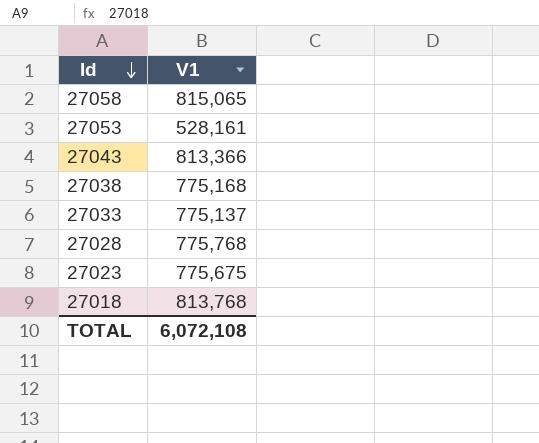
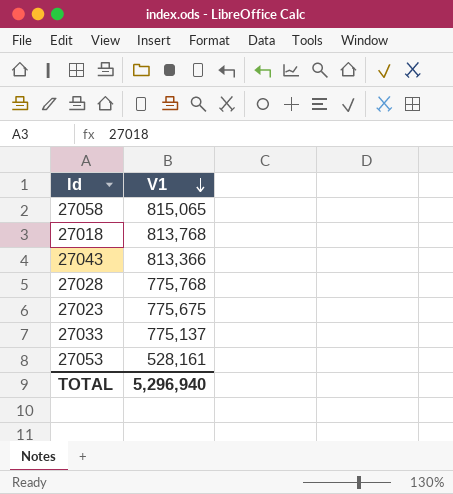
row order: Id descending -> V1 descending
row 27038: 775,168 -> none
TOTAL | V1: 6,072,108 -> 5,296,940

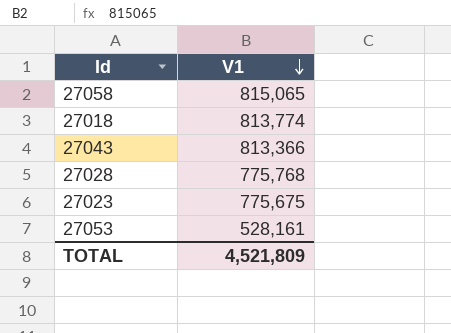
row 27033: 775,137 -> none
27018 | V1: 813,768 -> 813,774
TOTAL | V1: 5,296,940 -> 4,521,809

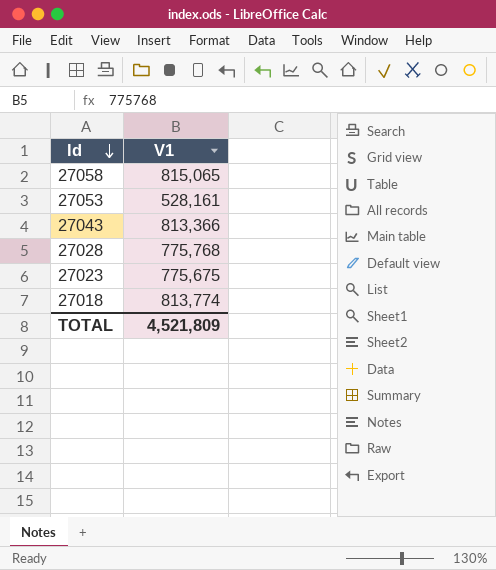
row order: V1 descending -> Id descending

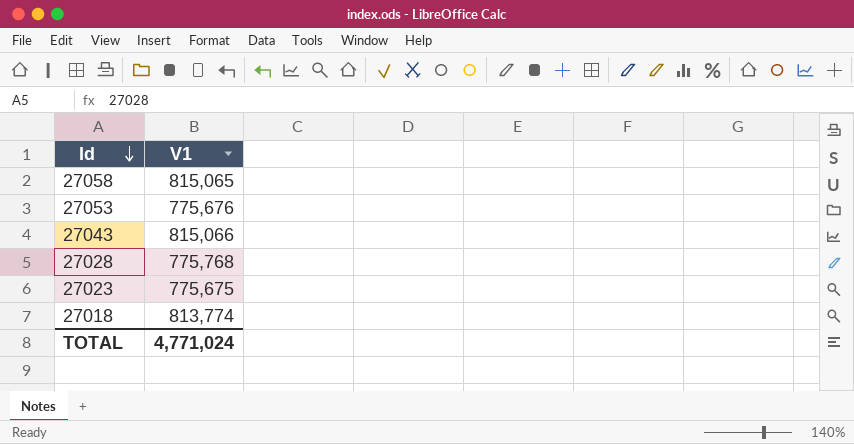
27053 | V1: 528,161 -> 775,676
27043 | V1: 813,366 -> 815,066
TOTAL | V1: 4,521,809 -> 4,771,024

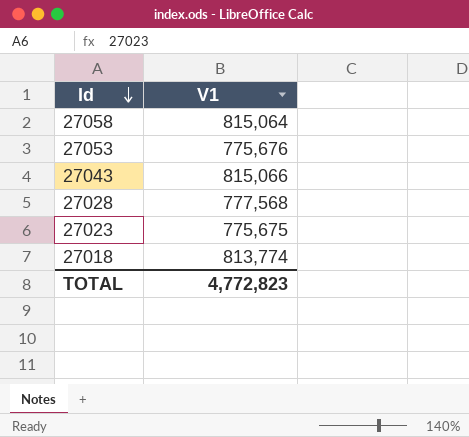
27058 | V1: 815,065 -> 815,064
27028 | V1: 775,768 -> 777,568
TOTAL | V1: 4,771,024 -> 4,772,823

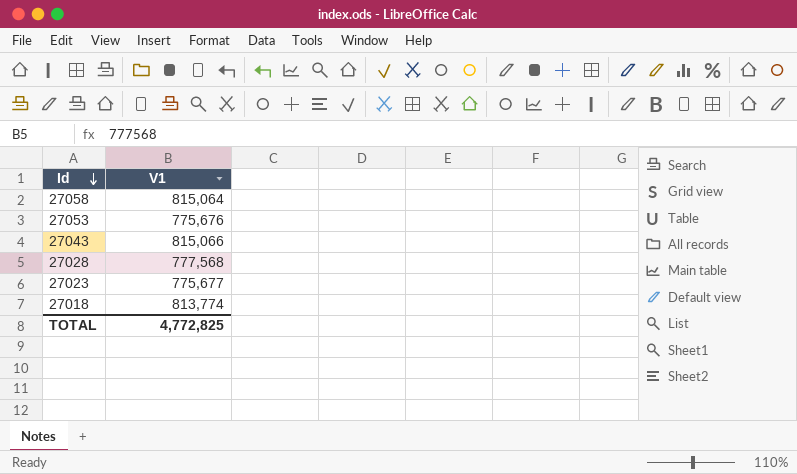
27023 | V1: 775,675 -> 775,677
TOTAL | V1: 4,772,823 -> 4,772,825

